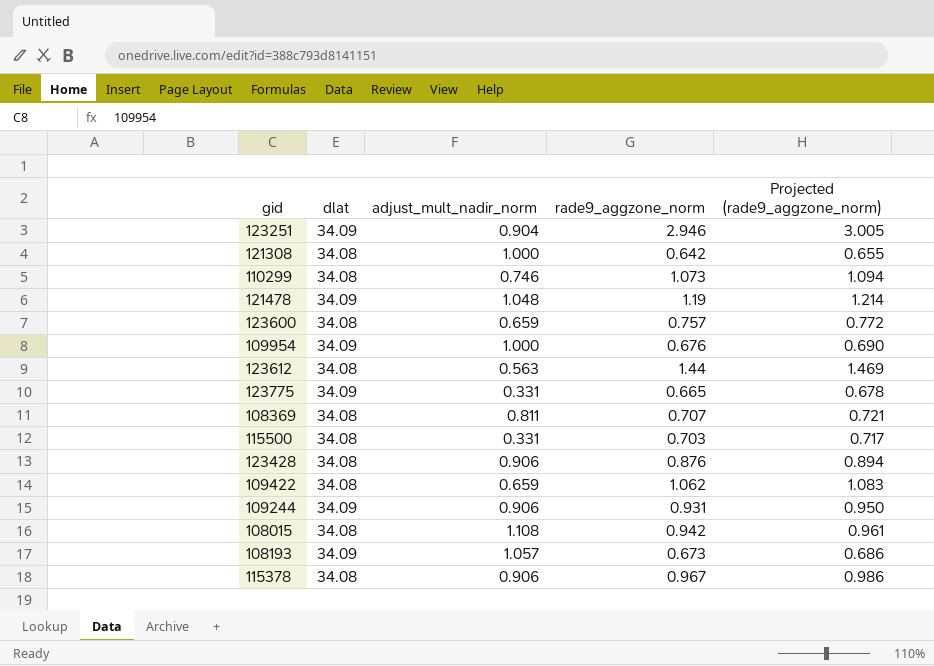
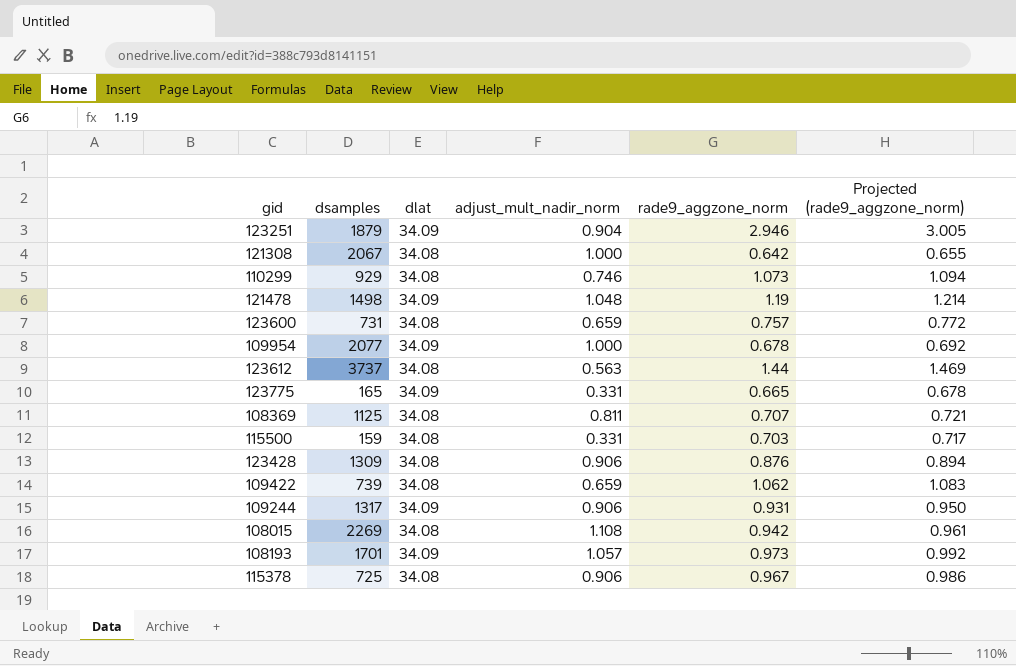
column dsamples | position: none -> 2
109954 | rade9_aggzone_norm: 0.676 -> 0.678
109954 | Projected (rade9_aggzone_norm): 0.690 -> 0.692
108193 | rade9_aggzone_norm: 0.673 -> 0.973
108193 | Projected (rade9_aggzone_norm): 0.686 -> 0.992

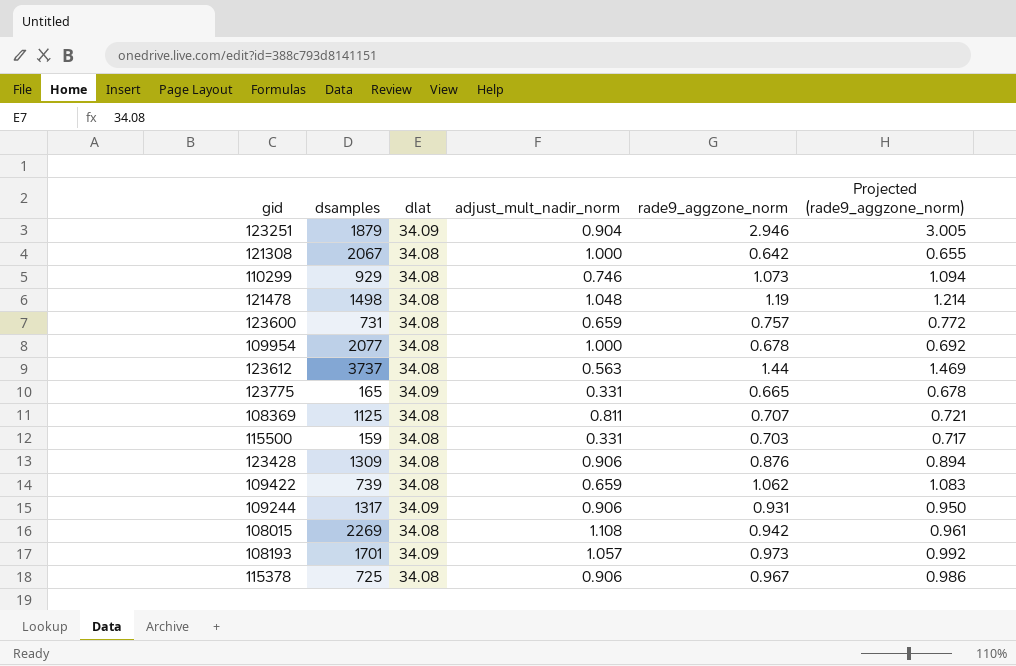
121478 | dlat: 34.09 -> 34.08
109954 | dlat: 34.09 -> 34.08

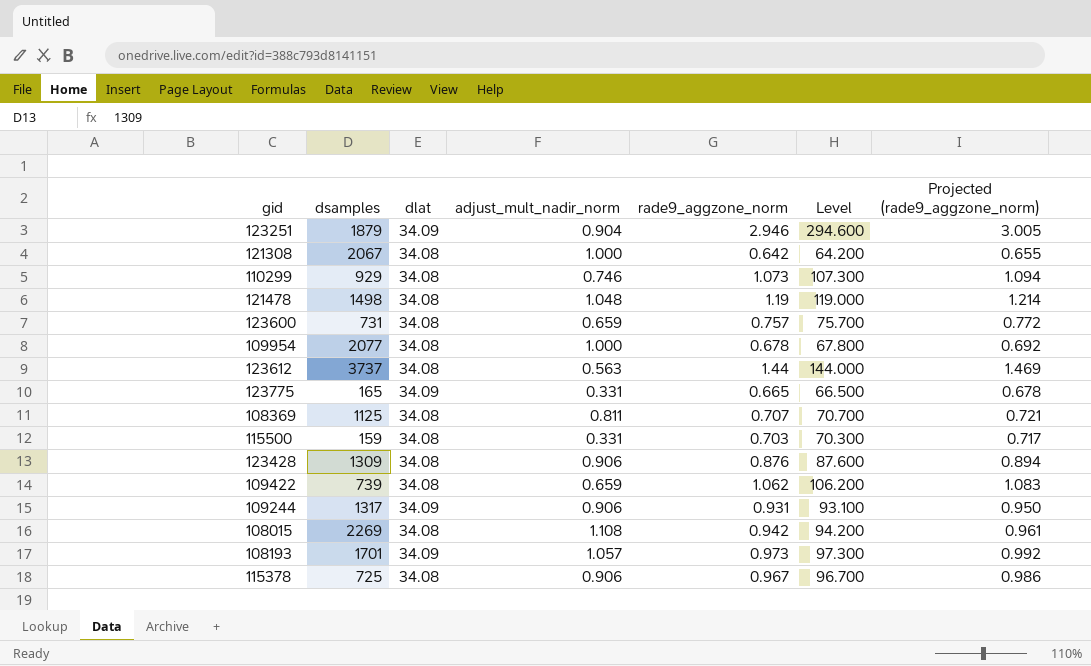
column Level | formula: none -> [rade9_aggzone_norm] * 100

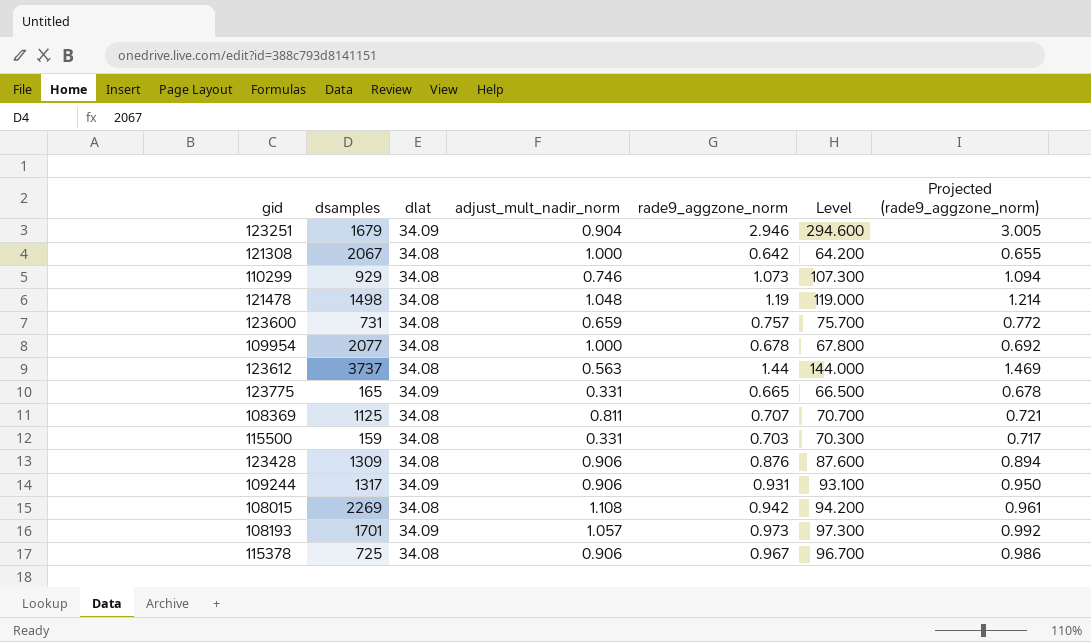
row 109422: 739 | 34.08 | 0.659 | 1.062 | 106.200 | 1.083 -> none
123251 | dsamples: 1879 -> 1679

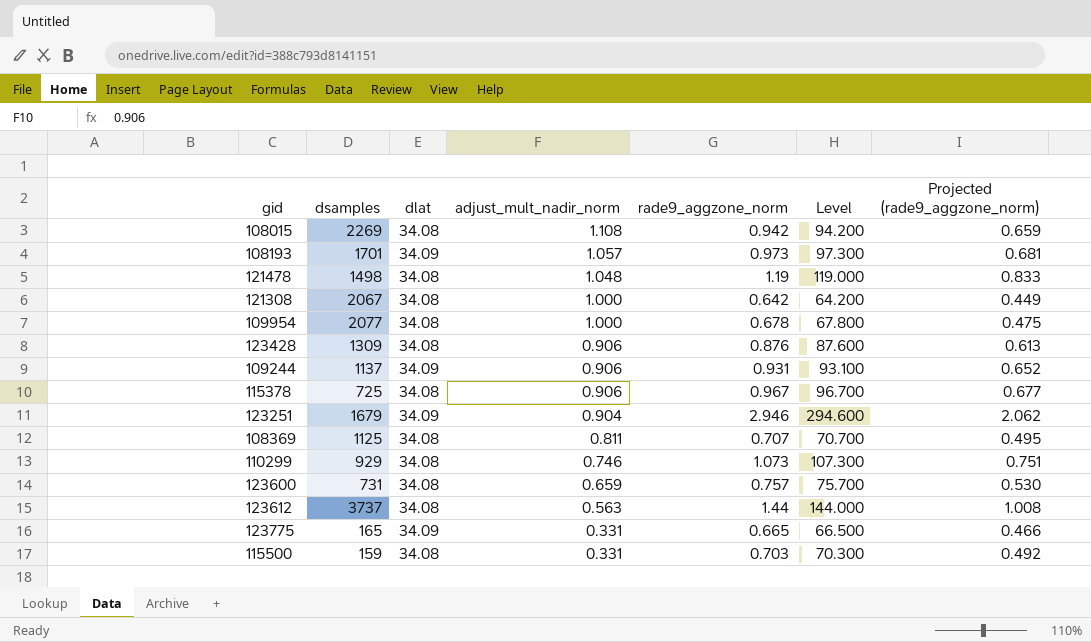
row order: none -> adjust_mult_nadir_norm descending
column Projected (rade9_aggzone_norm) | formula: [rade9_aggzone_norm] * 1.02 -> [rade9_aggzone_norm] * 0.7
109244 | dsamples: 1317 -> 1137

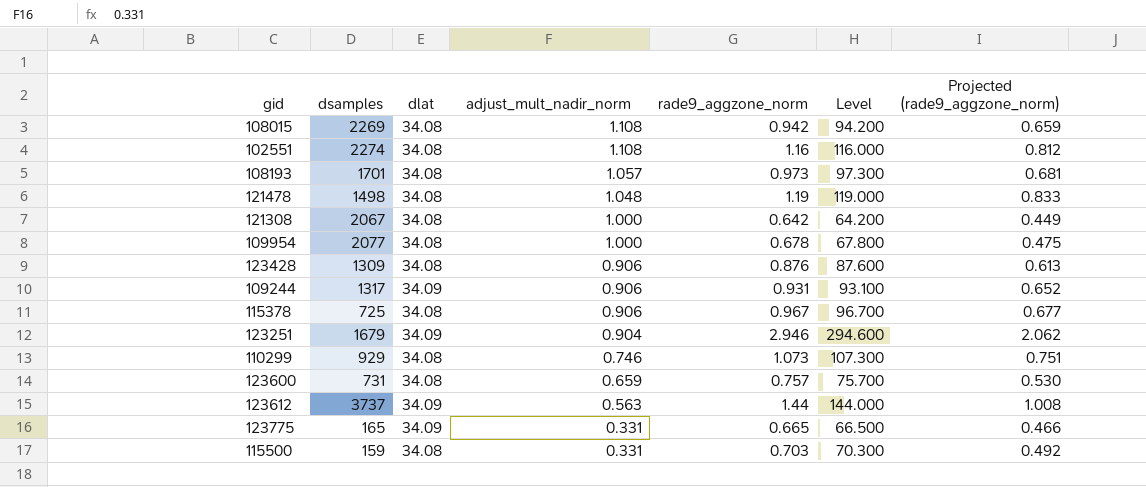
row 108369: 1125 | 34.08 | 0.811 | 0.707 | 70.700 | 0.495 -> none
row 102551: none -> 2274 | 34.08 | 1.108 | 1.16 | 116.000 | 0.812
108193 | dlat: 34.09 -> 34.08
109244 | dsamples: 1137 -> 1317
123612 | dlat: 34.08 -> 34.09

